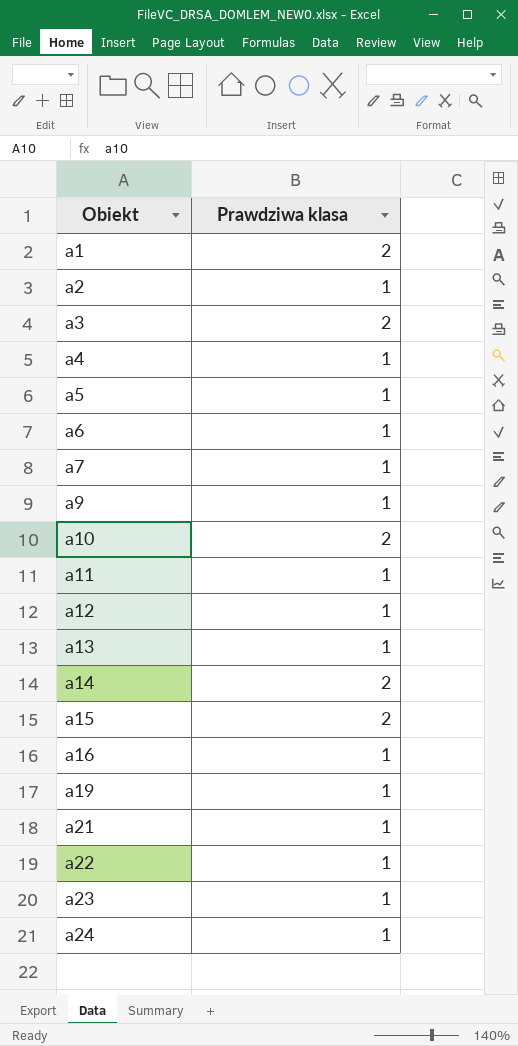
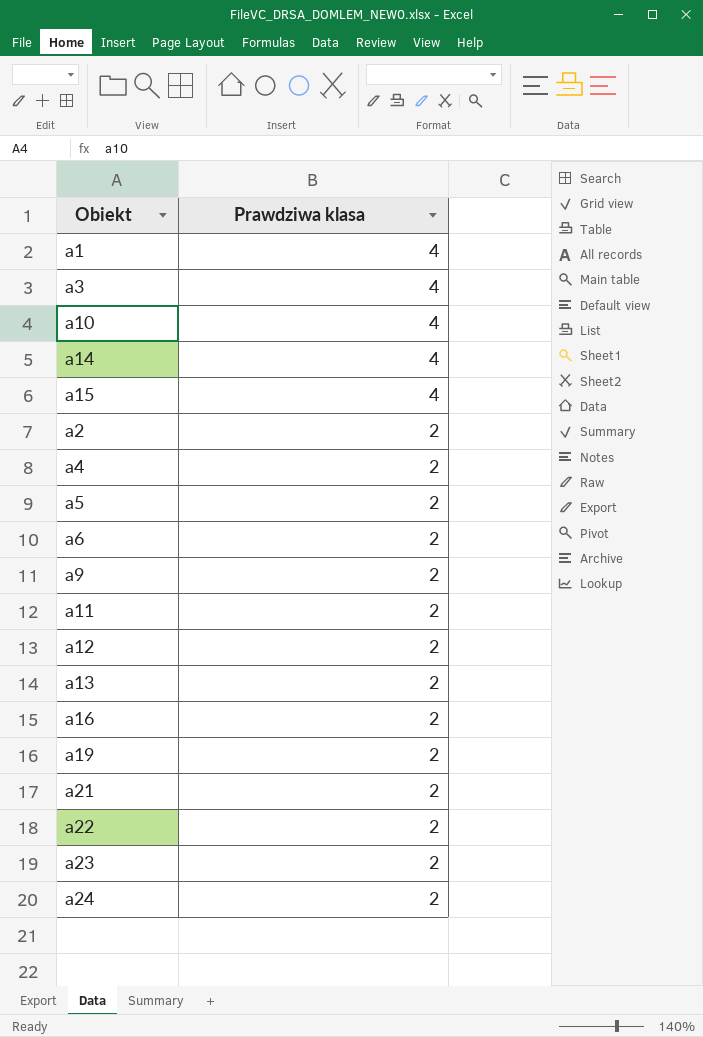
row order: Obiekt ascending -> Prawdziwa klasa descending
row a7: 1 -> none
a1 | Prawdziwa klasa: 2 -> 4
a3 | Prawdziwa klasa: 2 -> 4
a10 | Prawdziwa klasa: 2 -> 4
a14 | Prawdziwa klasa: 2 -> 4
a15 | Prawdziwa klasa: 2 -> 4
a2 | Prawdziwa klasa: 1 -> 2
a4 | Prawdziwa klasa: 1 -> 2
a5 | Prawdziwa klasa: 1 -> 2
a6 | Prawdziwa klasa: 1 -> 2
a9 | Prawdziwa klasa: 1 -> 2
a11 | Prawdziwa klasa: 1 -> 2
a12 | Prawdziwa klasa: 1 -> 2
a13 | Prawdziwa klasa: 1 -> 2
a16 | Prawdziwa klasa: 1 -> 2
a19 | Prawdziwa klasa: 1 -> 2
a21 | Prawdziwa klasa: 1 -> 2
a22 | Prawdziwa klasa: 1 -> 2
a23 | Prawdziwa klasa: 1 -> 2
a24 | Prawdziwa klasa: 1 -> 2

